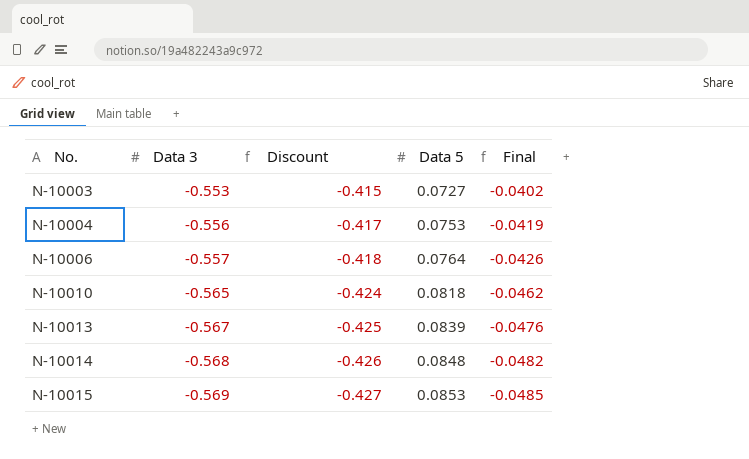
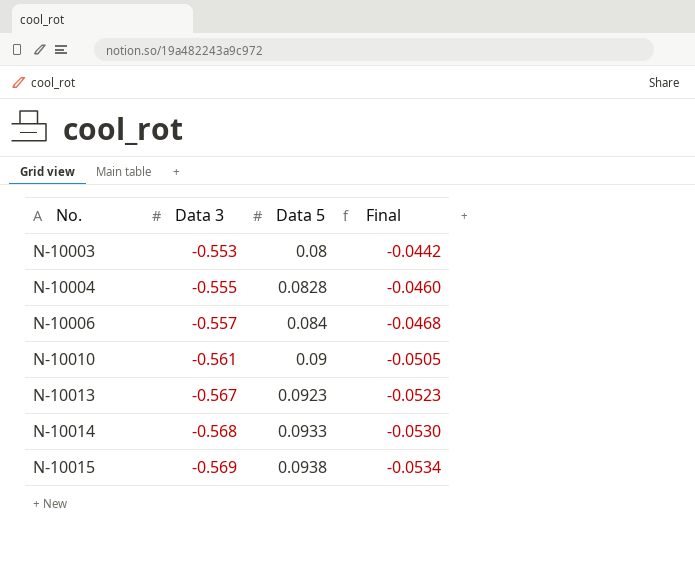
column Discount | formula: [Data 3] * 0.75 -> none
N-10003 | Data 5: 0.0727 -> 0.08
N-10003 | Final: -0.0402 -> -0.0442
N-10004 | Data 3: -0.556 -> -0.555
N-10004 | Data 5: 0.0753 -> 0.0828
N-10004 | Final: -0.0419 -> -0.0460
N-10006 | Data 5: 0.0764 -> 0.084
N-10006 | Final: -0.0426 -> -0.0468
N-10010 | Data 3: -0.565 -> -0.561
N-10010 | Data 5: 0.0818 -> 0.09
N-10010 | Final: -0.0462 -> -0.0505
N-10013 | Data 5: 0.0839 -> 0.0923
N-10013 | Final: -0.0476 -> -0.0523
N-10014 | Data 5: 0.0848 -> 0.0933
N-10014 | Final: -0.0482 -> -0.0530
N-10015 | Data 5: 0.0853 -> 0.0938
N-10015 | Final: -0.0485 -> -0.0534

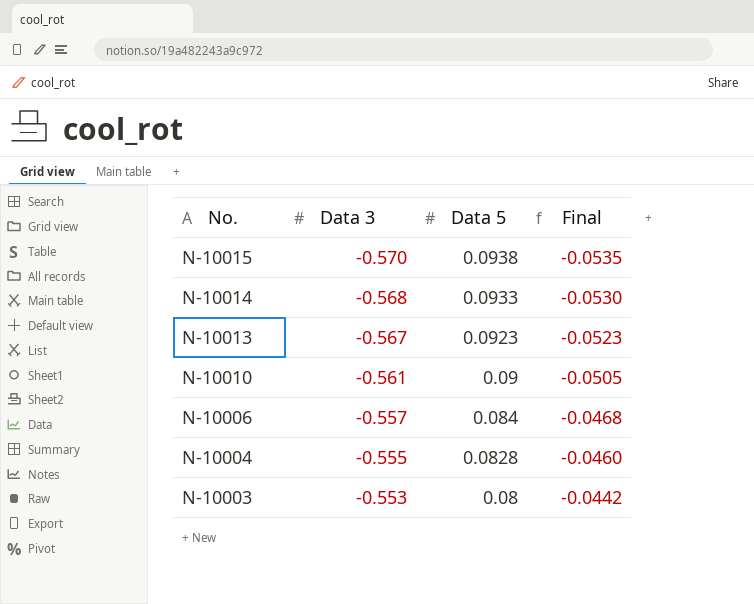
row order: No. ascending -> No. descending
N-10015 | Data 3: -0.569 -> -0.570
N-10015 | Final: -0.0534 -> -0.0535

